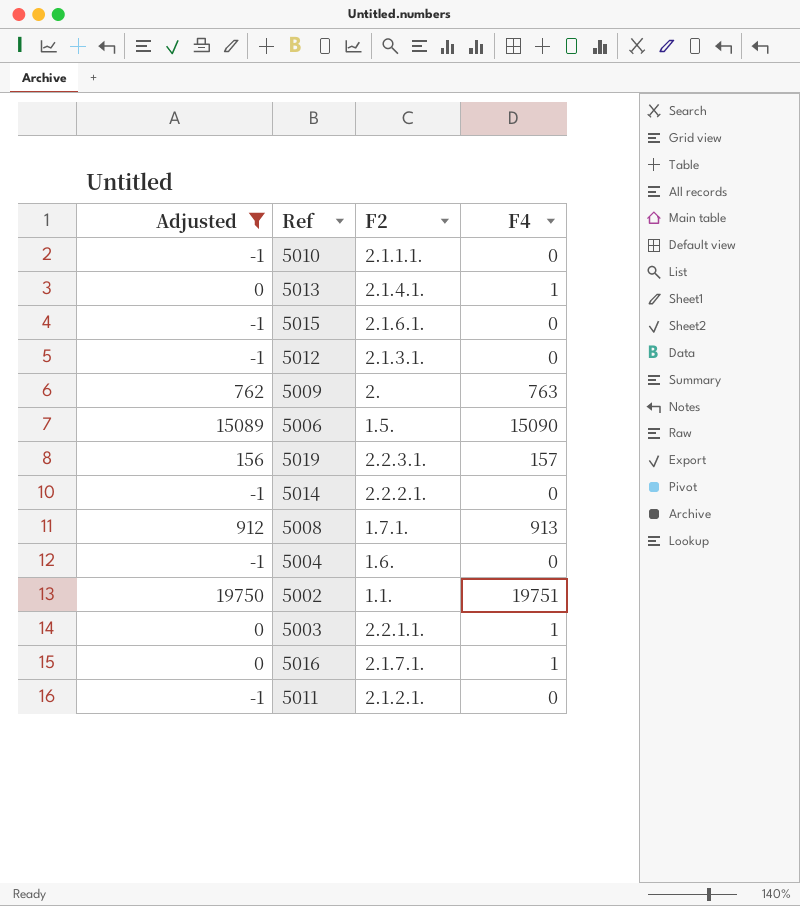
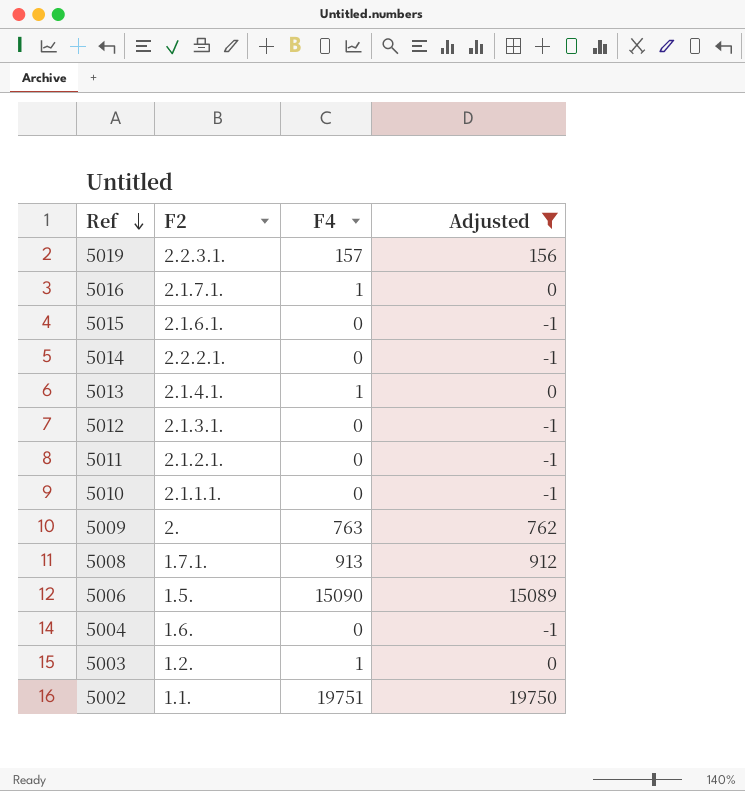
row order: none -> Ref descending
column Adjusted | position: 1 -> 4
5003 | F2: 2.2.1.1. -> 1.2.

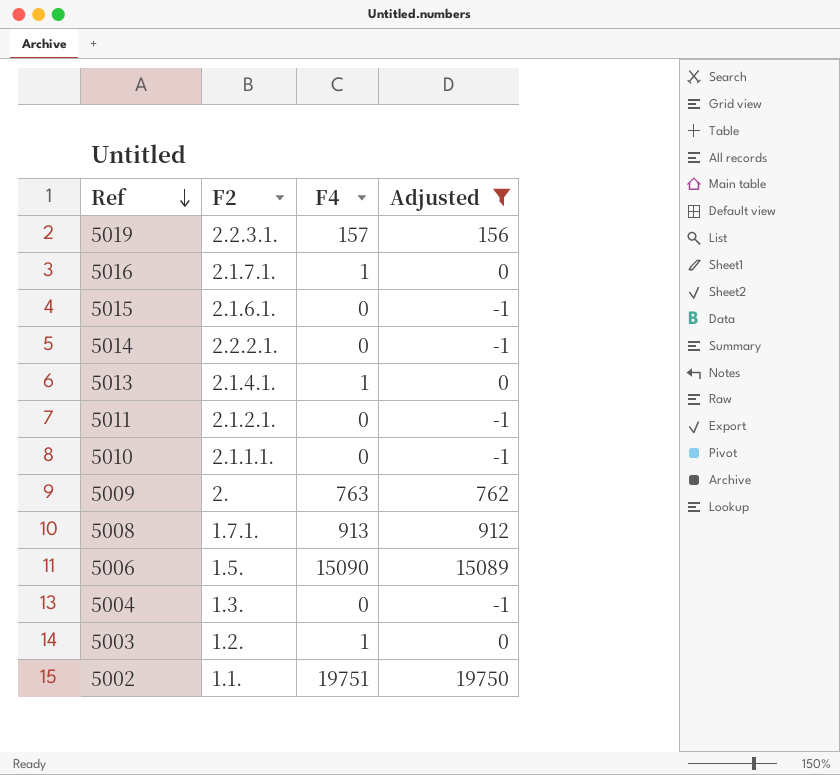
row 5012: 2.1.3.1. | 0 | -1 -> none
5004 | F2: 1.6. -> 1.3.

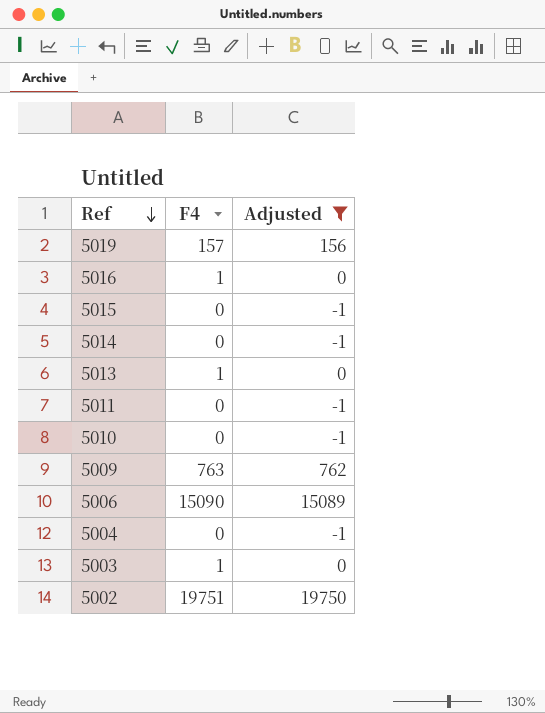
column F2 | position: 2 -> none
row 5008: 1.7.1. | 913 | 912 -> none

